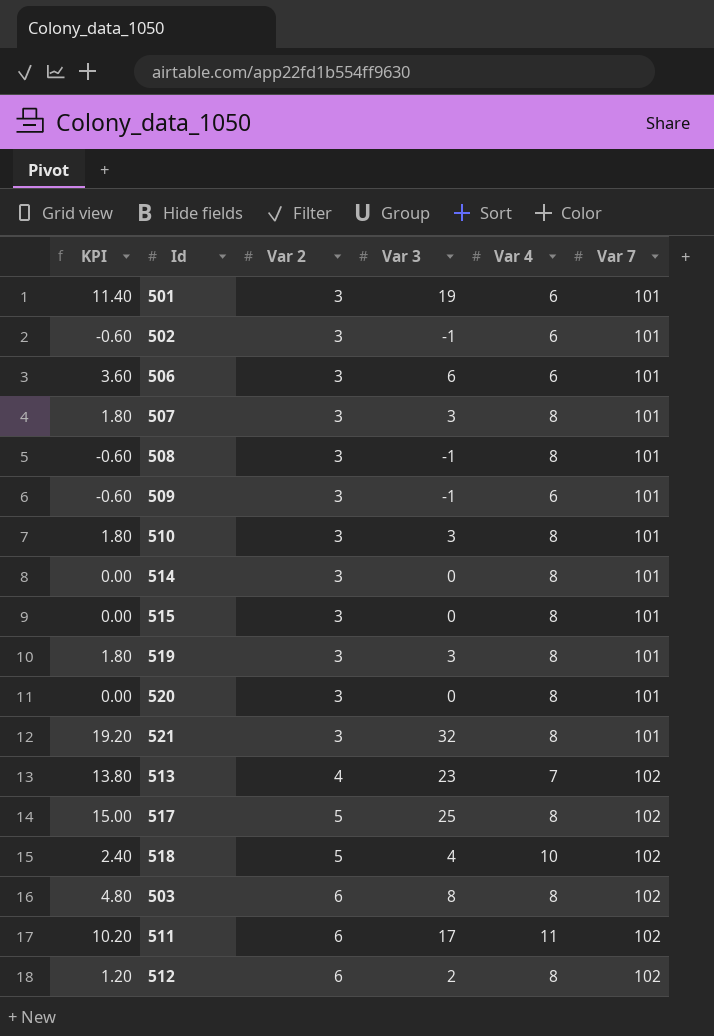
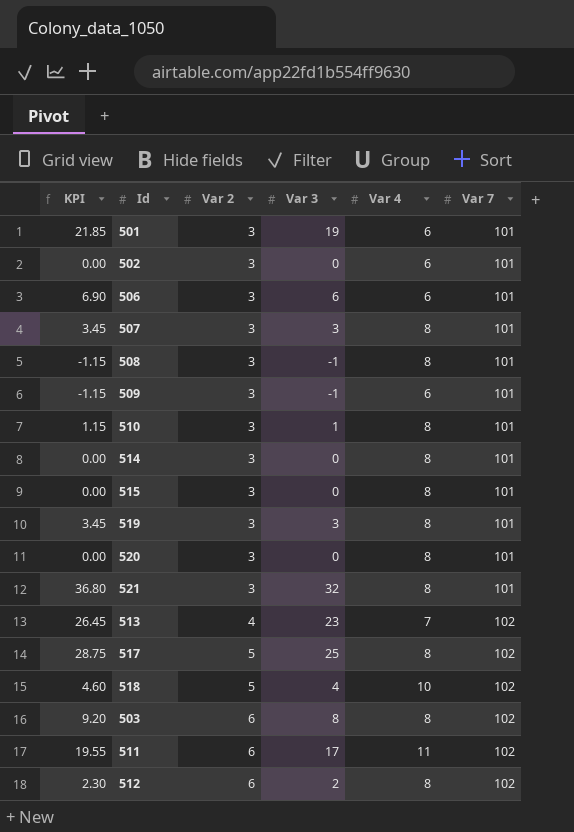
column KPI | formula: [Var 3] * 0.6 -> [Var 3] * 1.15
502 | Var 3: -1 -> 0
510 | Var 3: 3 -> 1

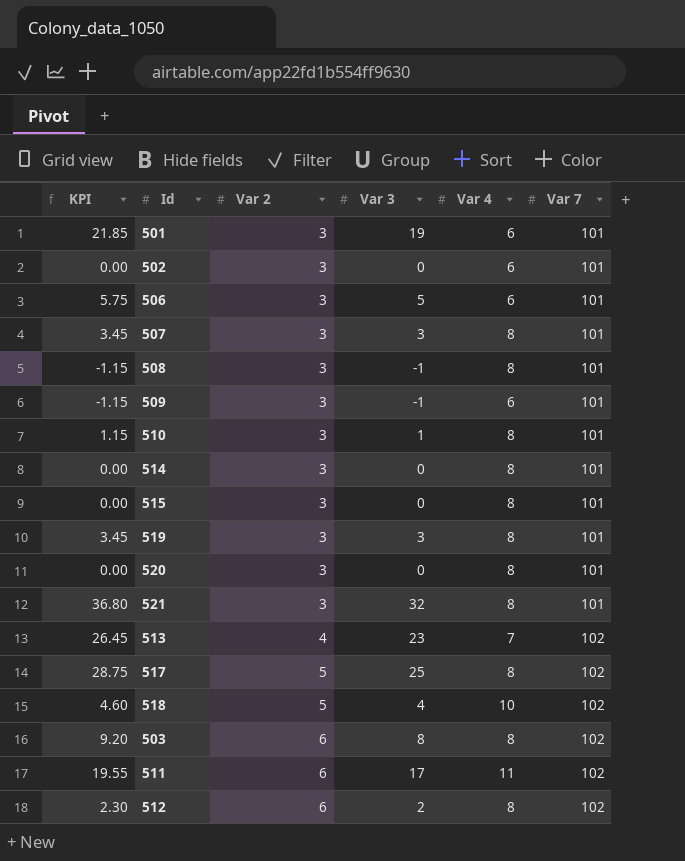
506 | KPI: 6.90 -> 5.75
506 | Var 3: 6 -> 5

